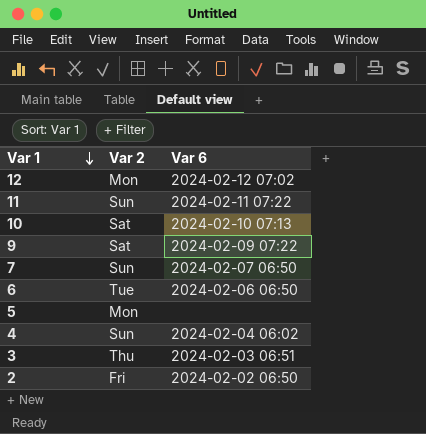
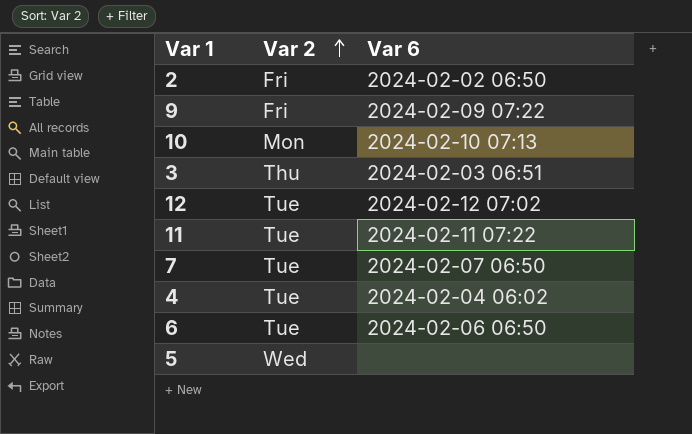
row order: Var 1 descending -> Var 2 ascending
9 | Var 2: Sat -> Fri
10 | Var 2: Sat -> Mon
12 | Var 2: Mon -> Tue
11 | Var 2: Sun -> Tue
7 | Var 2: Sun -> Tue
4 | Var 2: Sun -> Tue
5 | Var 2: Mon -> Wed

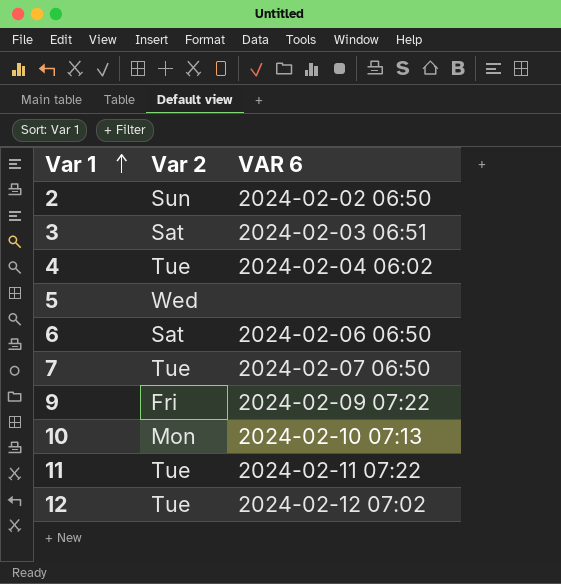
row order: Var 2 ascending -> Var 1 ascending
column name: Var 6 -> VAR 6
2 | Var 2: Fri -> Sun
3 | Var 2: Thu -> Sat
6 | Var 2: Tue -> Sat

